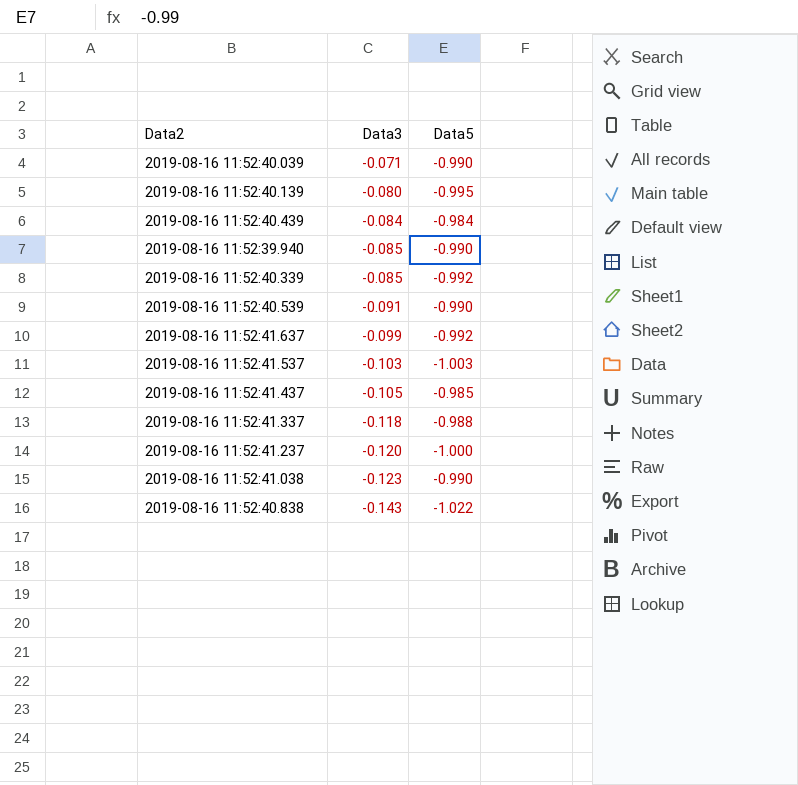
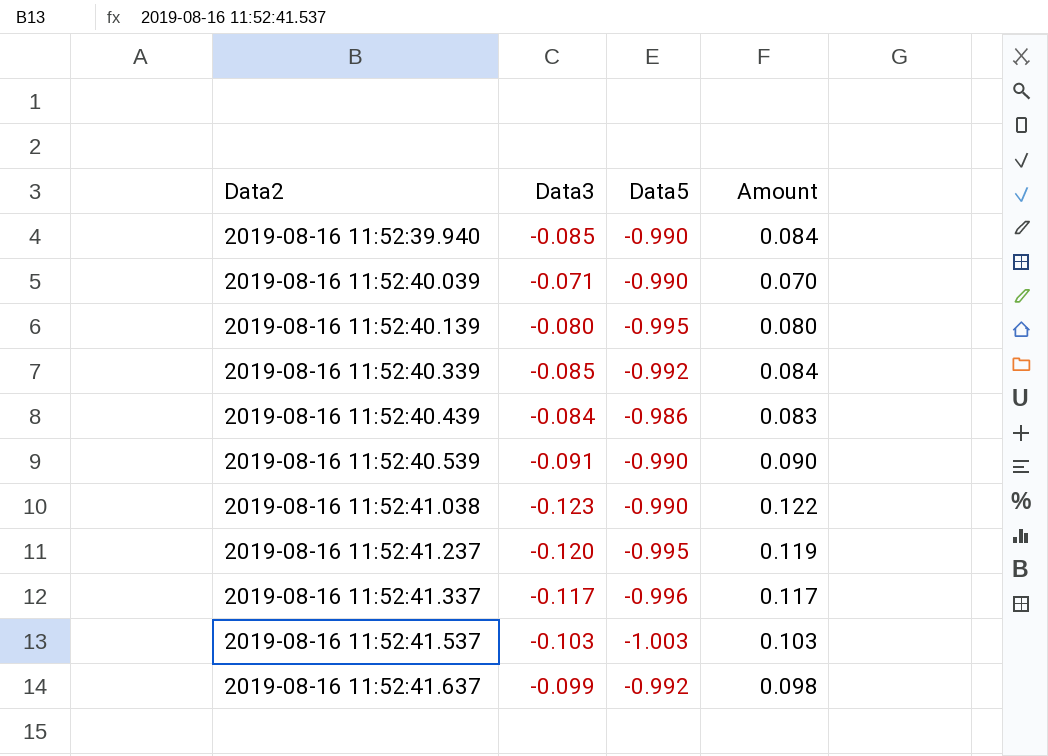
row order: Data3 descending -> Data2 ascending
column Amount | formula: none -> [Data3] * [Data5]
row 2019-08-16 11:52:41.437: -0.105 | -0.985 -> none
row 2019-08-16 11:52:40.838: -0.143 | -1.022 -> none
2019-08-16 11:52:40.439 | Data5: -0.984 -> -0.986
2019-08-16 11:52:41.237 | Data5: -1.000 -> -0.995
2019-08-16 11:52:41.337 | Data3: -0.118 -> -0.117
2019-08-16 11:52:41.337 | Data5: -0.988 -> -0.996

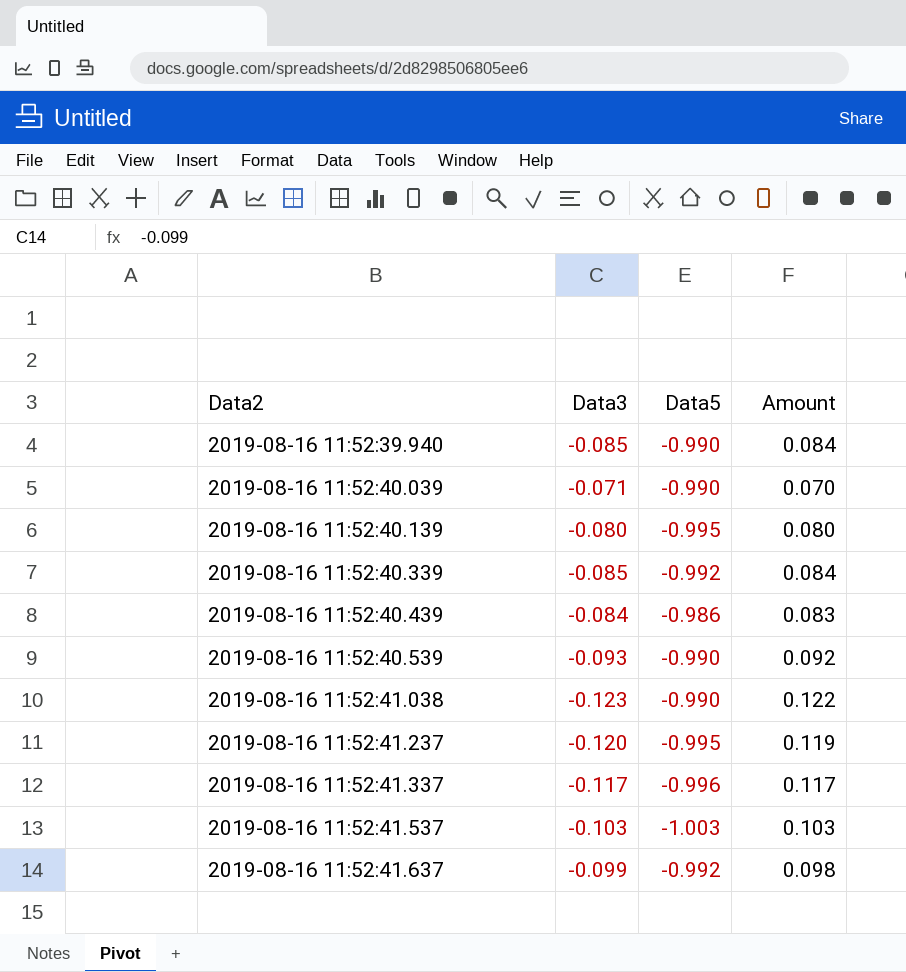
2019-08-16 11:52:40.539 | Data3: -0.091 -> -0.093
2019-08-16 11:52:40.539 | Amount: 0.090 -> 0.092

